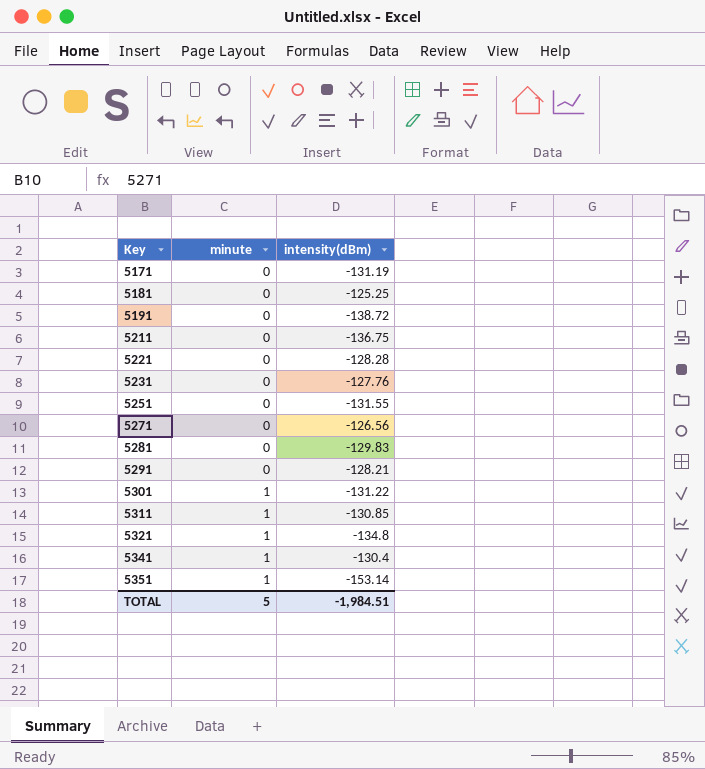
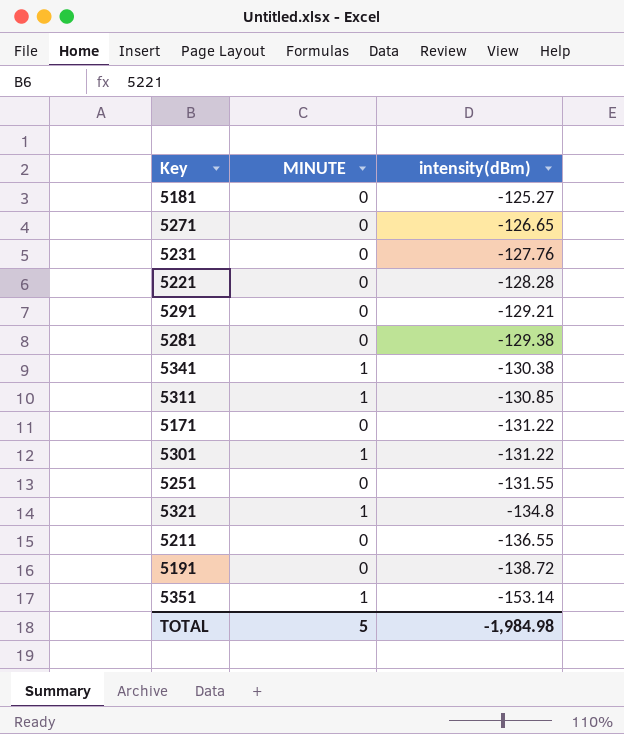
row order: Key ascending -> intensity(dBm) descending
column name: minute -> MINUTE
5181 | intensity(dBm): -125.25 -> -125.27
5271 | intensity(dBm): -126.56 -> -126.65
5291 | intensity(dBm): -128.21 -> -129.21
5281 | intensity(dBm): -129.83 -> -129.38
5341 | intensity(dBm): -130.4 -> -130.38
5171 | intensity(dBm): -131.19 -> -131.22
5211 | intensity(dBm): -136.75 -> -136.55
TOTAL | intensity(dBm): -1,984.51 -> -1,984.98

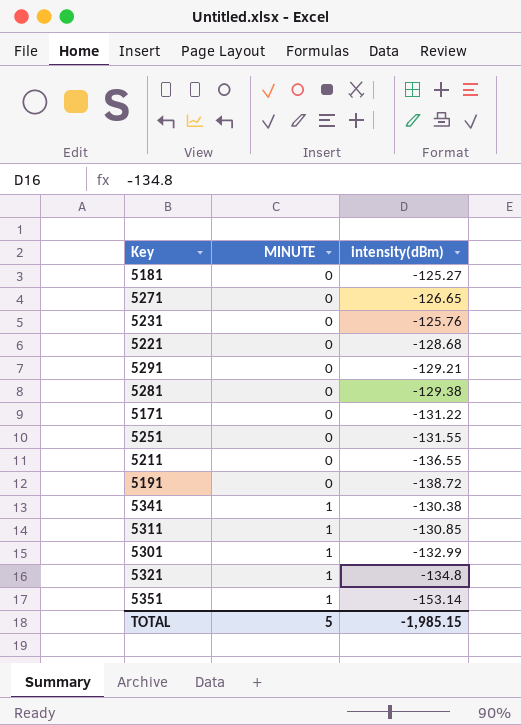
row order: intensity(dBm) descending -> MINUTE ascending
5231 | intensity(dBm): -127.76 -> -125.76
5221 | intensity(dBm): -128.28 -> -128.68
5301 | intensity(dBm): -131.22 -> -132.99
TOTAL | intensity(dBm): -1,984.98 -> -1,985.15

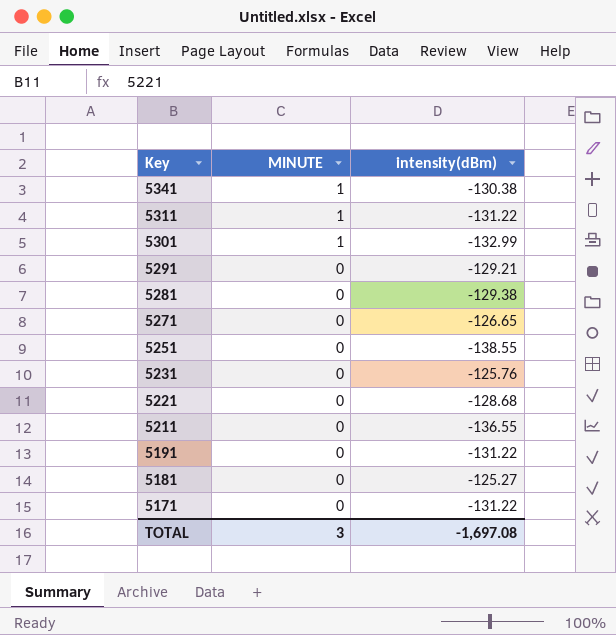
row order: MINUTE ascending -> Key descending
row 5321: 1 | -134.8 -> none
row 5351: 1 | -153.14 -> none
5311 | intensity(dBm): -130.85 -> -131.22
5251 | intensity(dBm): -131.55 -> -138.55
5191 | intensity(dBm): -138.72 -> -131.22
TOTAL | MINUTE: 5 -> 3
TOTAL | intensity(dBm): -1,985.15 -> -1,697.08

